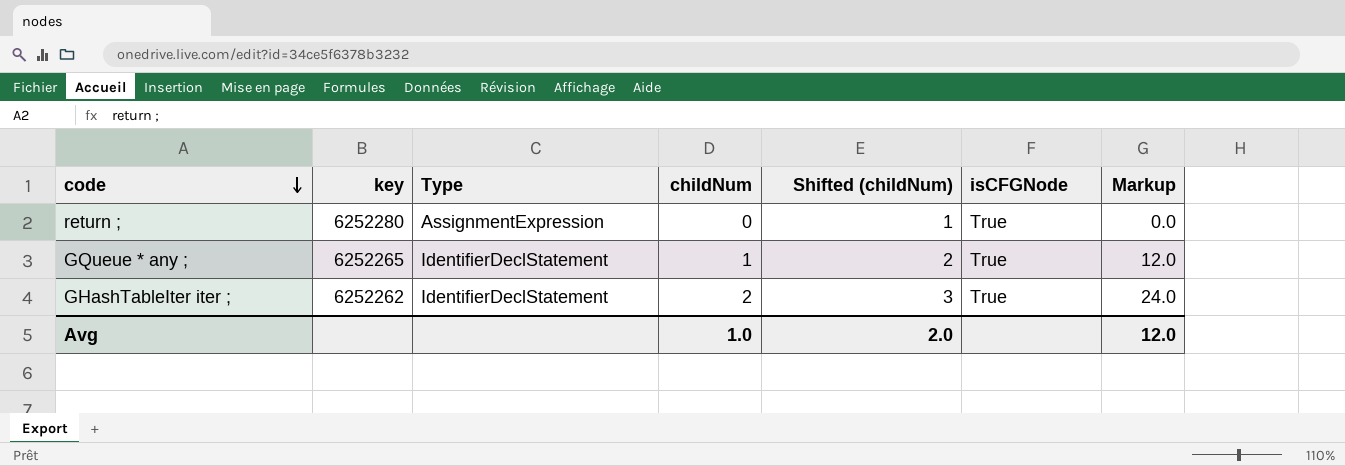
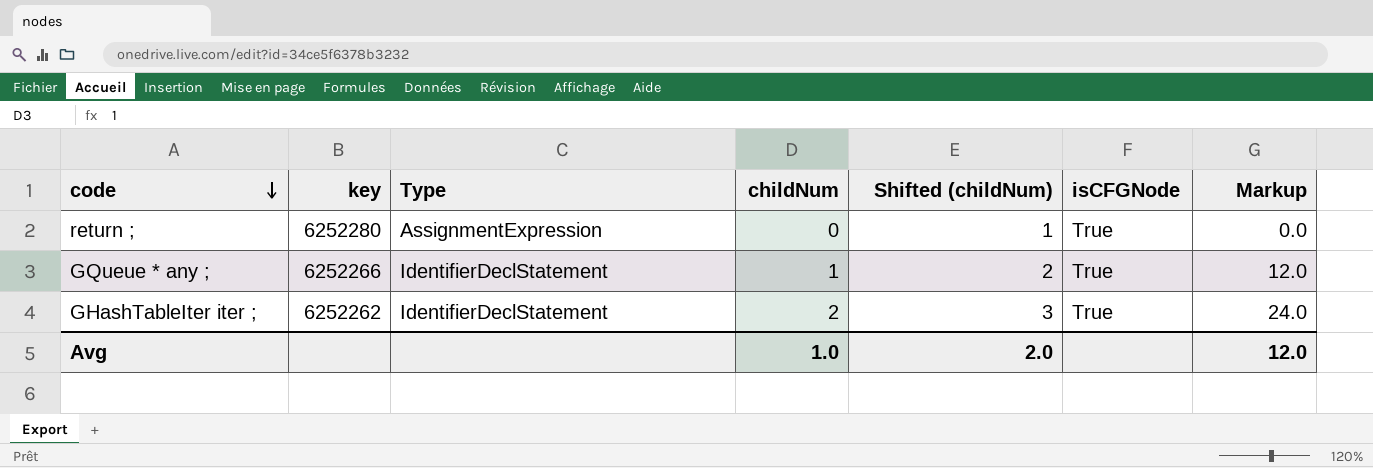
GQueue * any ; | key: 6252265 -> 6252266

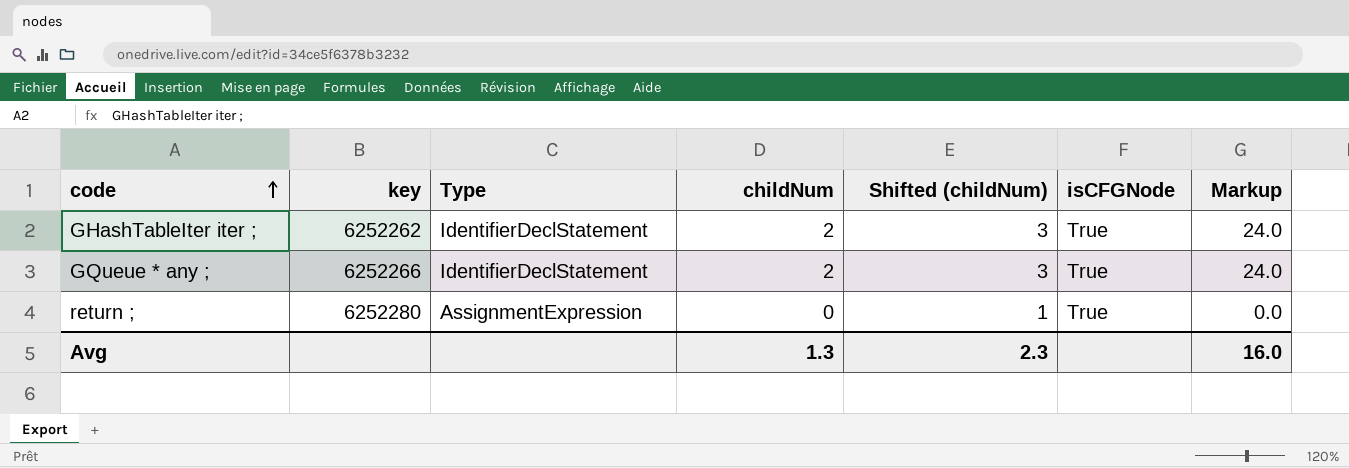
row order: code descending -> code ascending
GQueue * any ; | childNum: 1 -> 2
GQueue * any ; | Shifted (childNum): 2 -> 3
GQueue * any ; | Markup: 12.0 -> 24.0
Avg | childNum: 1.0 -> 1.3
Avg | Shifted (childNum): 2.0 -> 2.3
Avg | Markup: 12.0 -> 16.0

